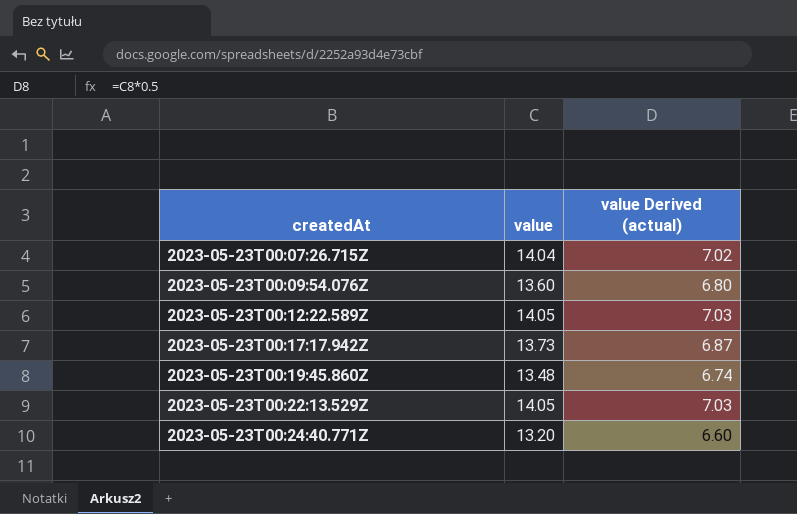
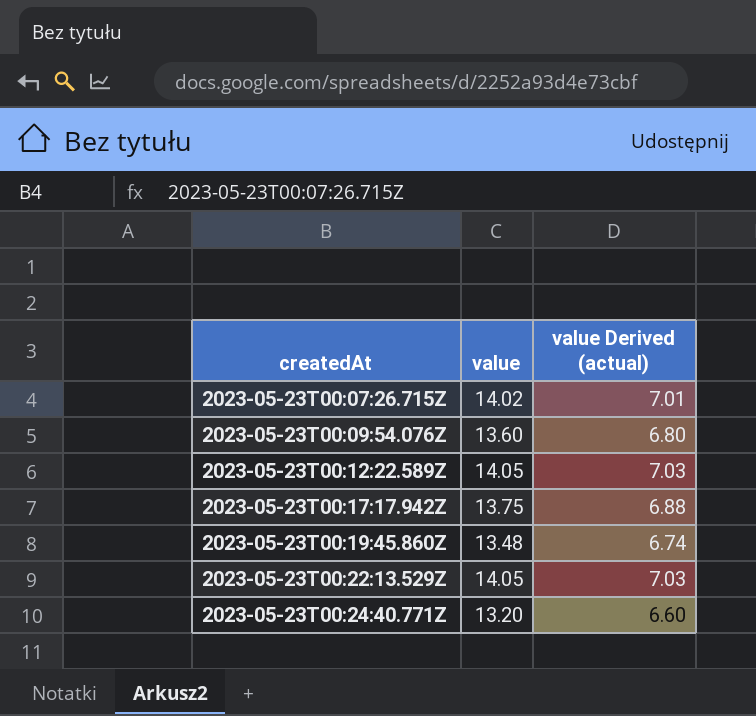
2023-05-23T00:07:26.715Z | value: 14.04 -> 14.02
2023-05-23T00:07:26.715Z | value Derived (actual): 7.02 -> 7.01
2023-05-23T00:17:17.942Z | value: 13.73 -> 13.75
2023-05-23T00:17:17.942Z | value Derived (actual): 6.87 -> 6.88

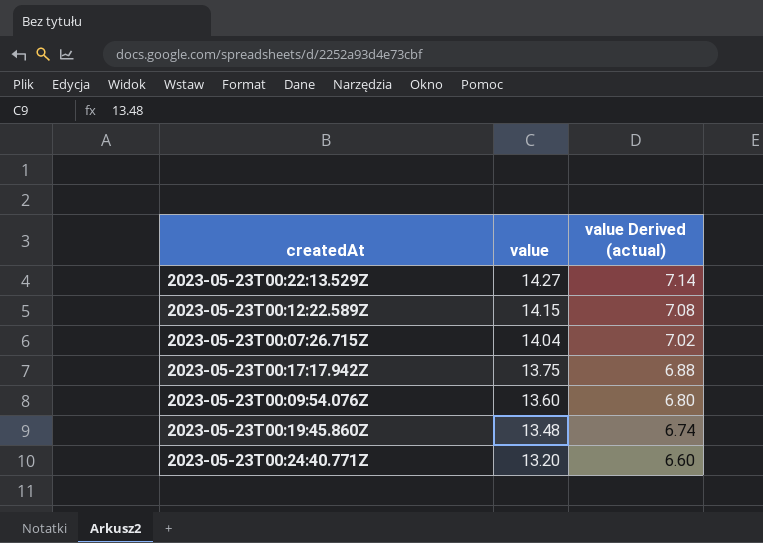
row order: createdAt ascending -> value descending
2023-05-23T00:22:13.529Z | value: 14.05 -> 14.27
2023-05-23T00:22:13.529Z | value Derived (actual): 7.03 -> 7.14
2023-05-23T00:12:22.589Z | value: 14.05 -> 14.15
2023-05-23T00:12:22.589Z | value Derived (actual): 7.03 -> 7.08
2023-05-23T00:07:26.715Z | value: 14.02 -> 14.04
2023-05-23T00:07:26.715Z | value Derived (actual): 7.01 -> 7.02

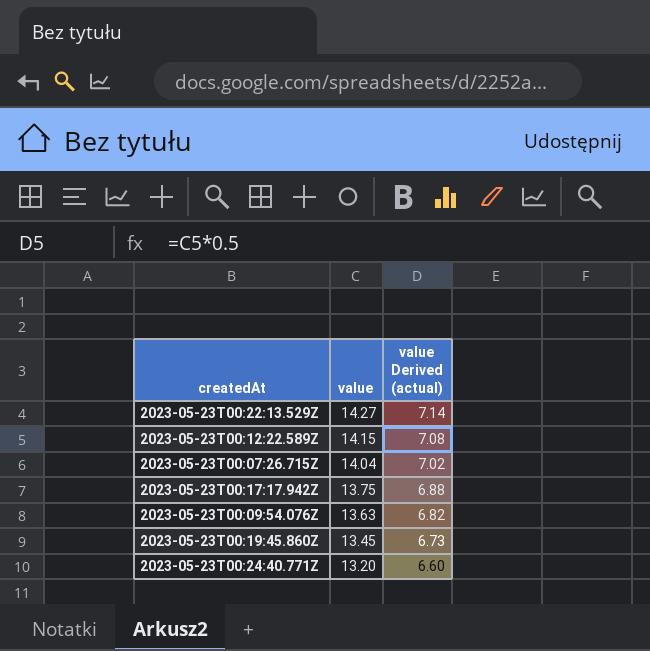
2023-05-23T00:09:54.076Z | value: 13.60 -> 13.63
2023-05-23T00:09:54.076Z | value Derived (actual): 6.80 -> 6.82
2023-05-23T00:19:45.860Z | value: 13.48 -> 13.45
2023-05-23T00:19:45.860Z | value Derived (actual): 6.74 -> 6.73

